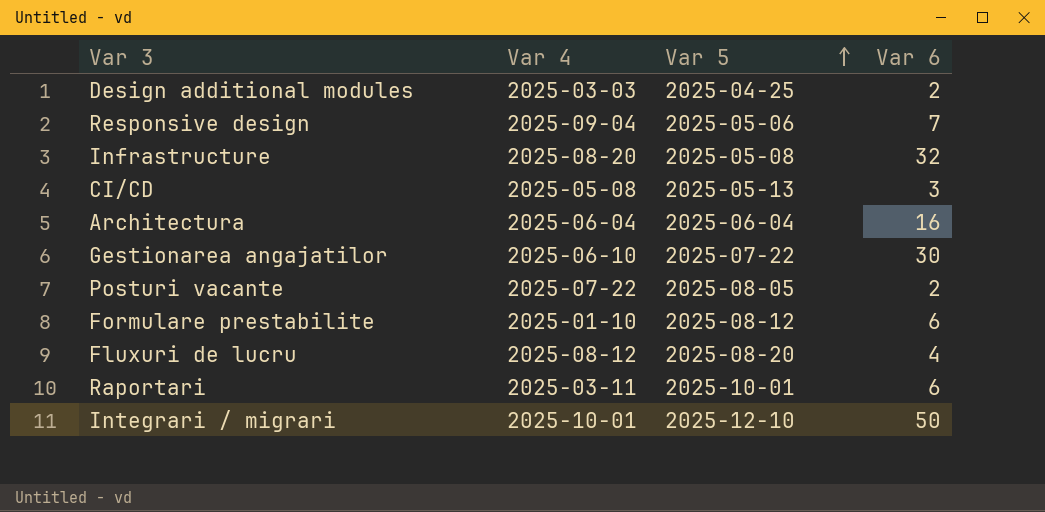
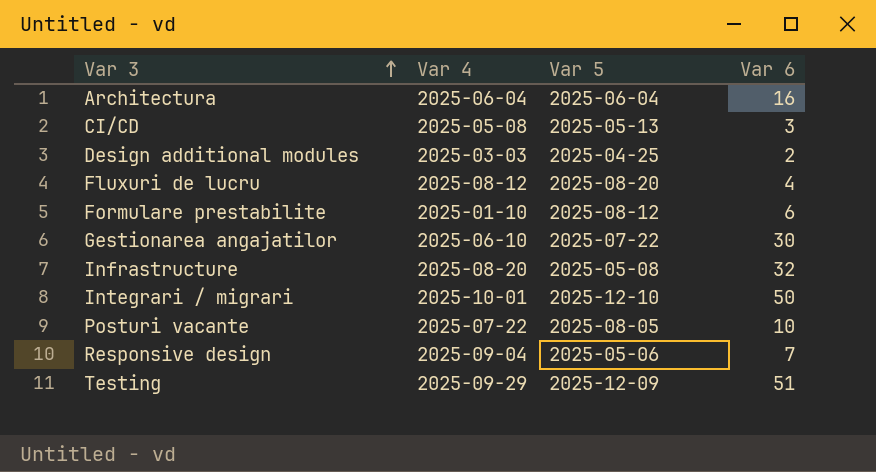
row order: Var 5 ascending -> Var 3 ascending
row Raportari: 2025-03-11 | 2025-10-01 | 6 -> none
Posturi vacante | Var 6: 2 -> 10
row Testing: none -> 2025-09-29 | 2025-12-09 | 51

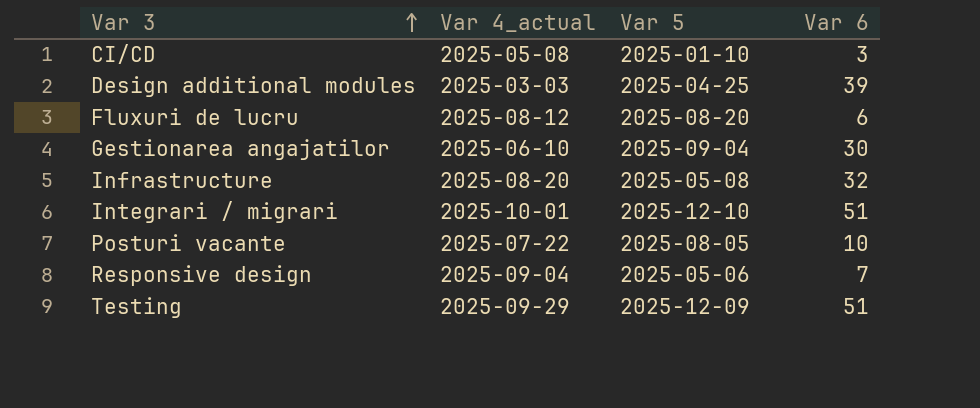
column name: Var 4 -> Var 4_actual
row Architectura: 2025-06-04 | 2025-06-04 | 16 -> none
row Formulare prestabilite: 2025-01-10 | 2025-08-12 | 6 -> none
CI/CD | Var 5: 2025-05-13 -> 2025-01-10
Design additional modules | Var 6: 2 -> 39
Fluxuri de lucru | Var 6: 4 -> 6
Gestionarea angajatilor | Var 5: 2025-07-22 -> 2025-09-04
Integrari / migrari | Var 6: 50 -> 51

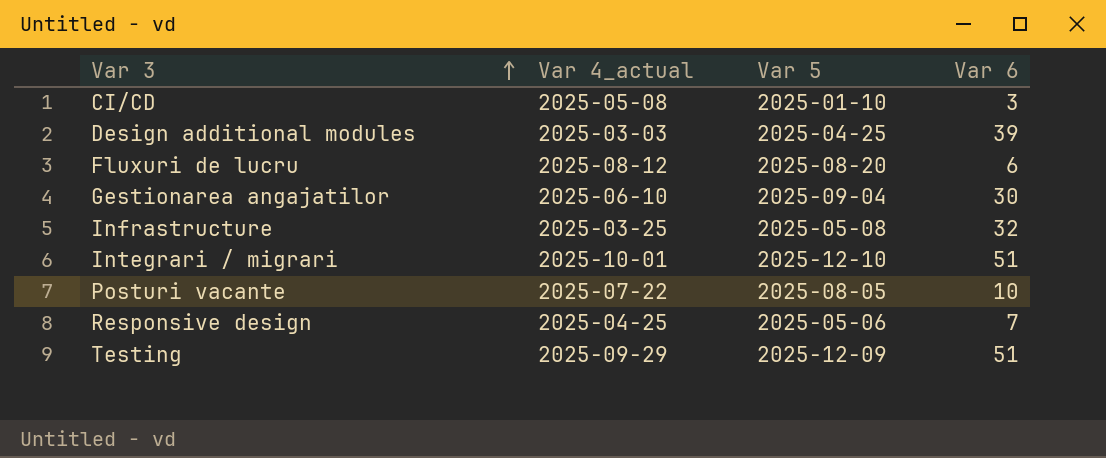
Infrastructure | Var 4_actual: 2025-08-20 -> 2025-03-25
Responsive design | Var 4_actual: 2025-09-04 -> 2025-04-25

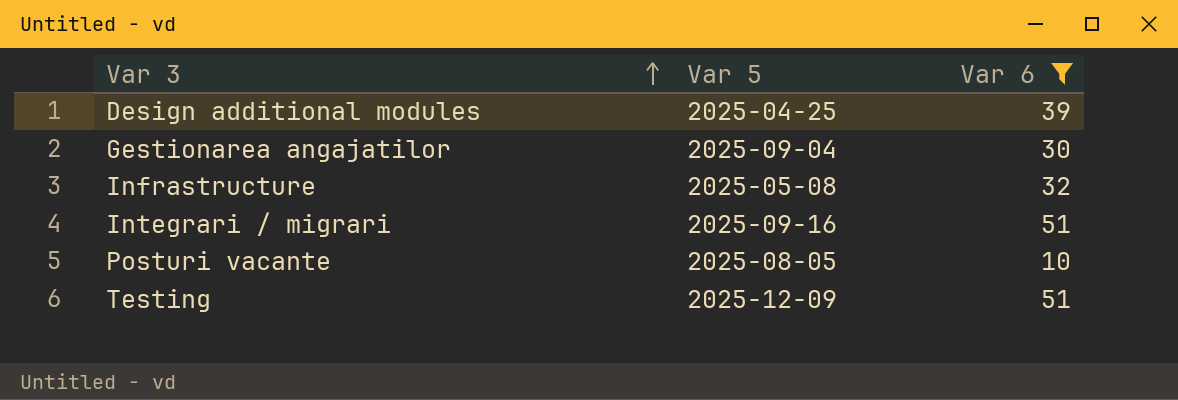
filter: none -> Var 6 >= 10
column Var 4_actual | position: 2 -> none
Integrari / migrari | Var 5: 2025-12-10 -> 2025-09-16

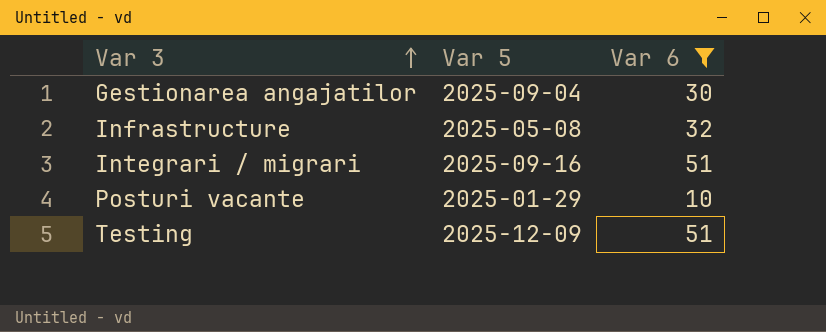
row Design additional modules: 2025-04-25 | 39 -> none
Posturi vacante | Var 5: 2025-08-05 -> 2025-01-29

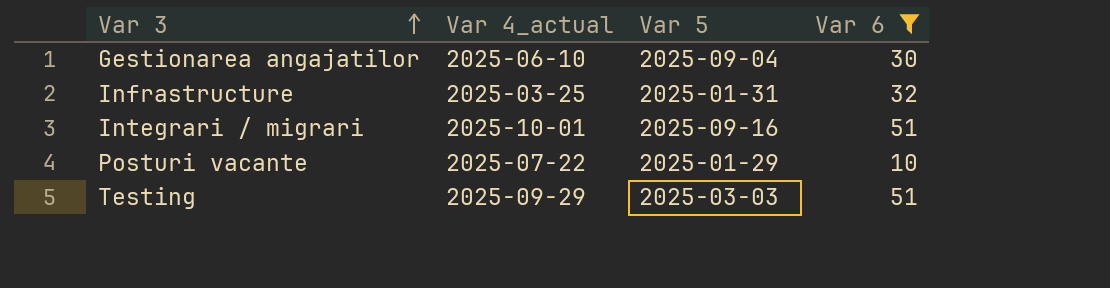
column Var 4_actual | position: none -> 2
Infrastructure | Var 5: 2025-05-08 -> 2025-01-31
Testing | Var 5: 2025-12-09 -> 2025-03-03

